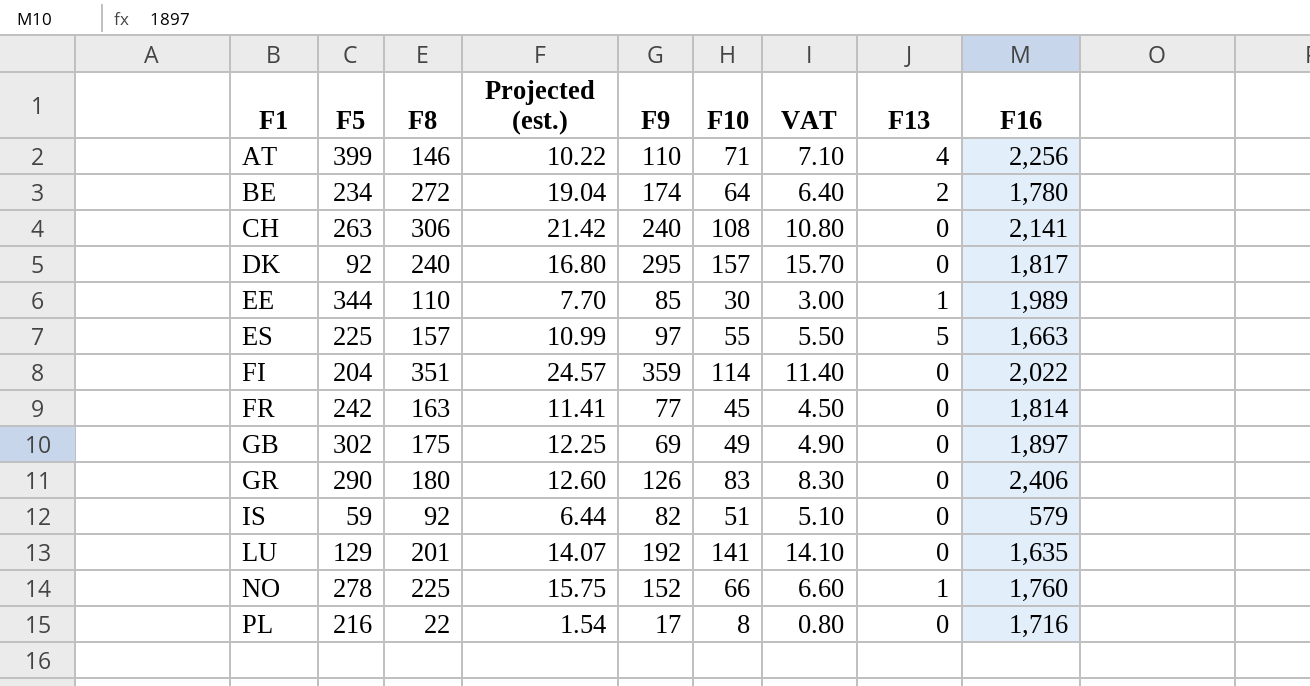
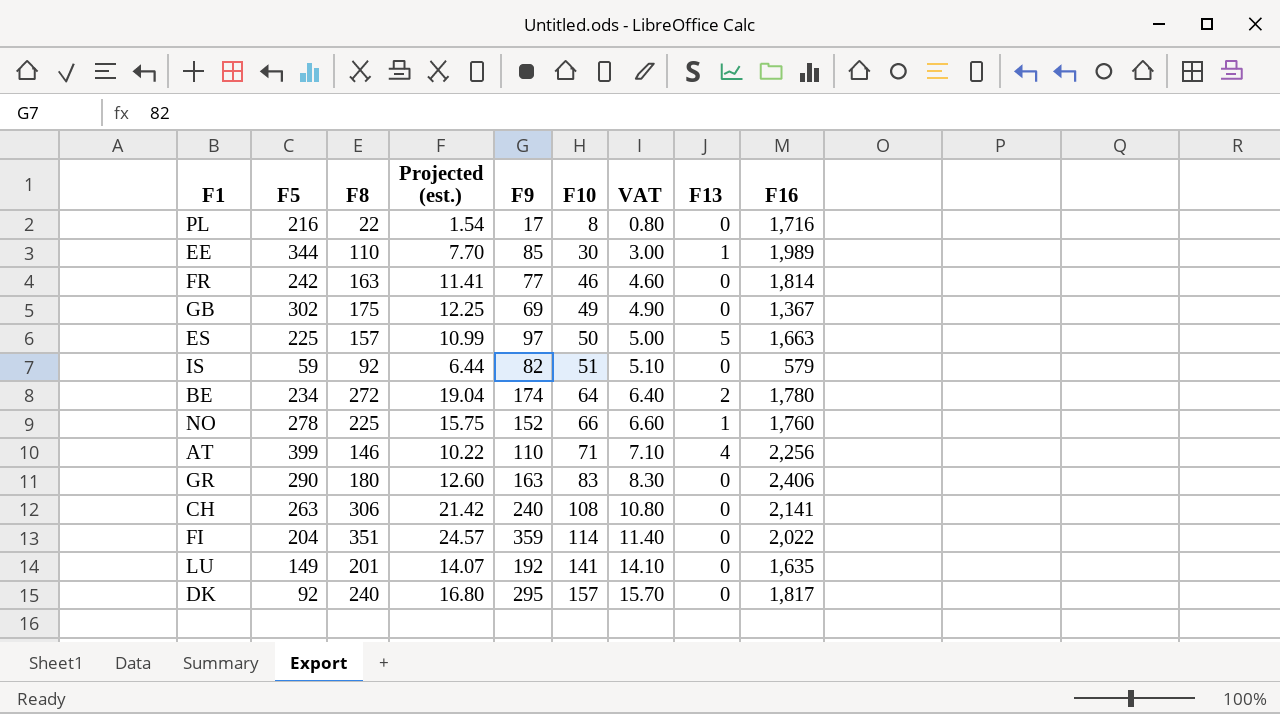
row order: F1 ascending -> F10 ascending
FR | F10: 45 -> 46
FR | VAT: 4.50 -> 4.60
GB | F16: 1,897 -> 1,367
ES | F10: 55 -> 50
ES | VAT: 5.50 -> 5.00
GR | F9: 126 -> 163
LU | F5: 129 -> 149

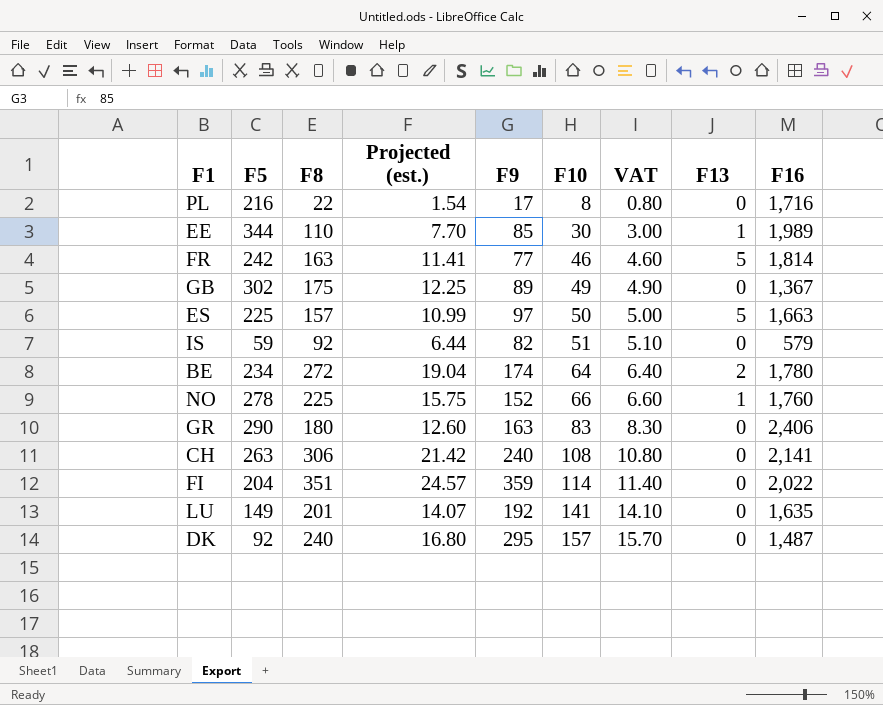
row AT: 399 | 146 | 10.22 | 110 | 71 | 7.10 | 4 | 2,256 -> none
FR | F13: 0 -> 5
GB | F9: 69 -> 89
DK | F16: 1,817 -> 1,487

